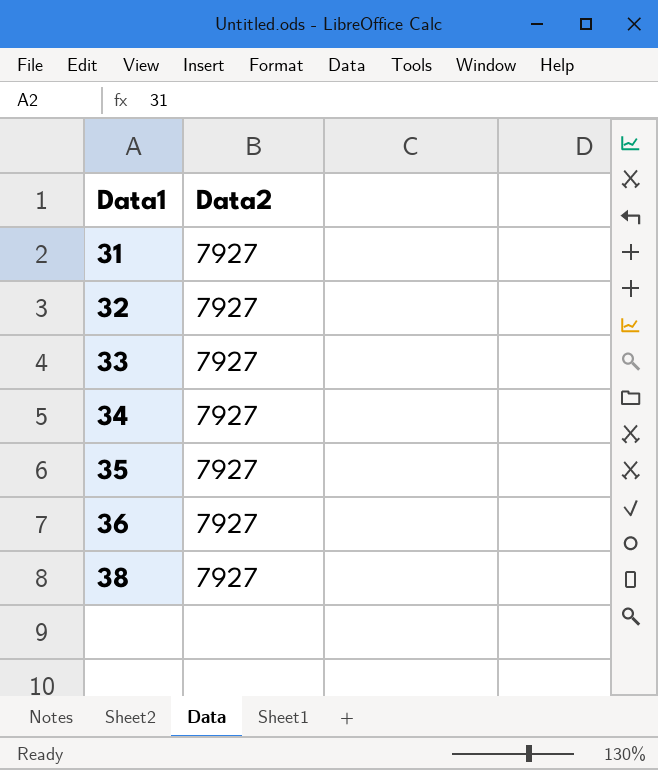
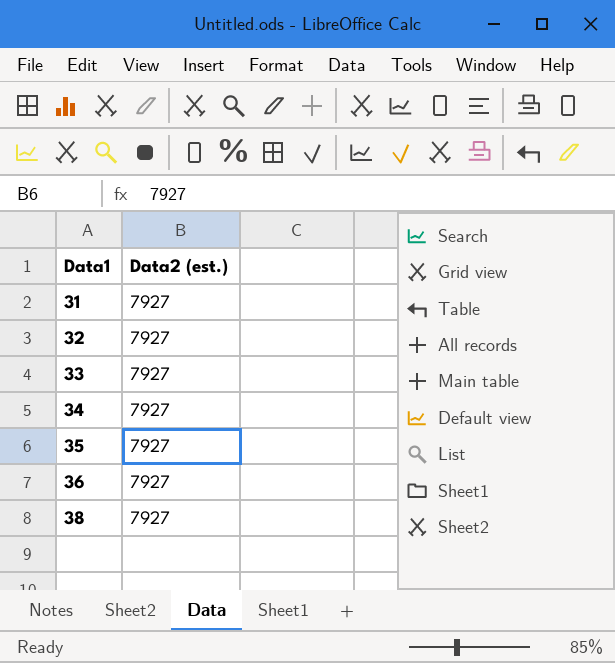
column name: Data2 -> Data2 (est.)

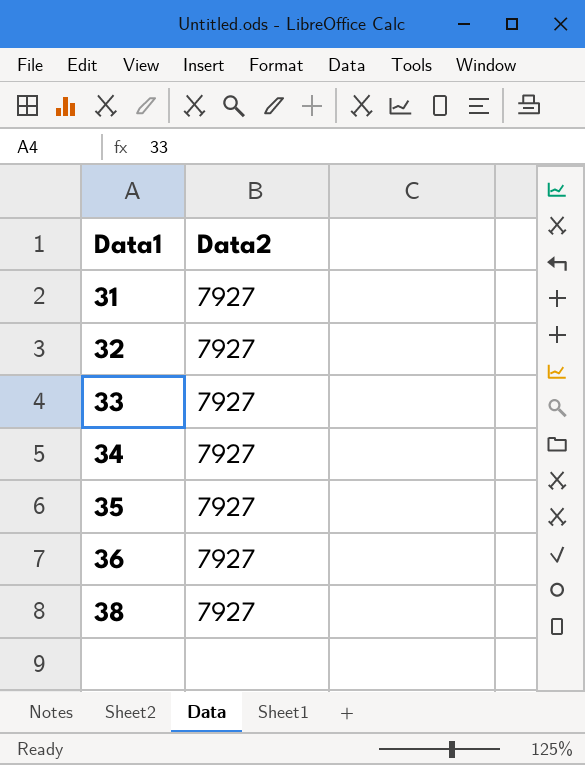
column name: Data2 (est.) -> Data2

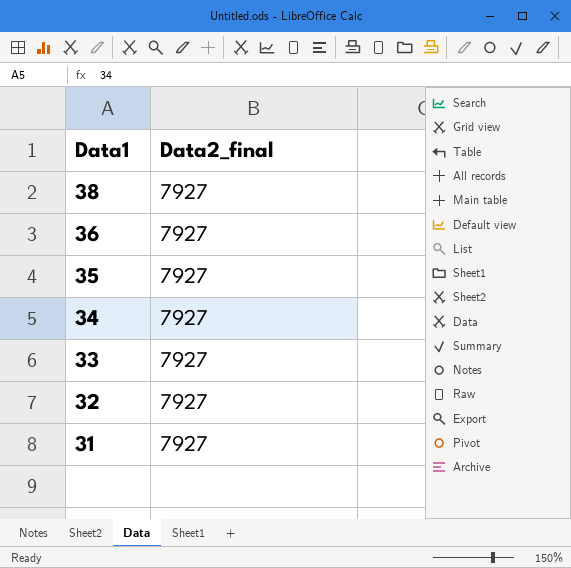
row order: Data1 ascending -> Data1 descending
column name: Data2 -> Data2_final

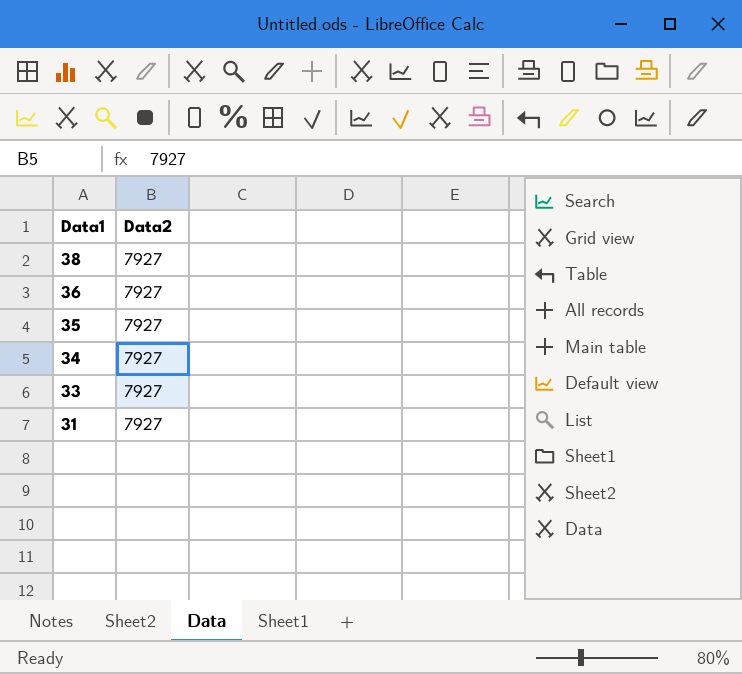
column name: Data2_final -> Data2
row 32: 7927 -> none

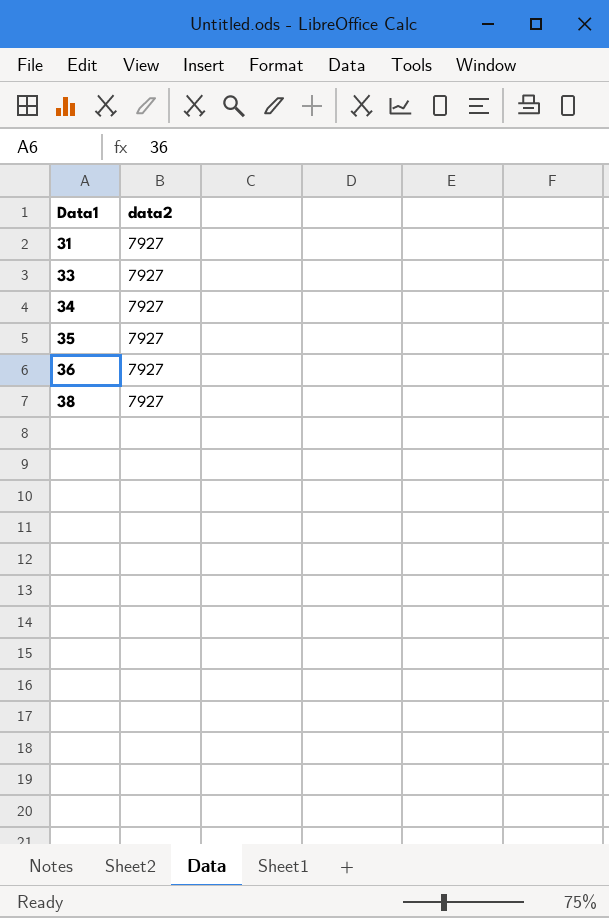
row order: Data1 descending -> Data1 ascending
column name: Data2 -> data2

